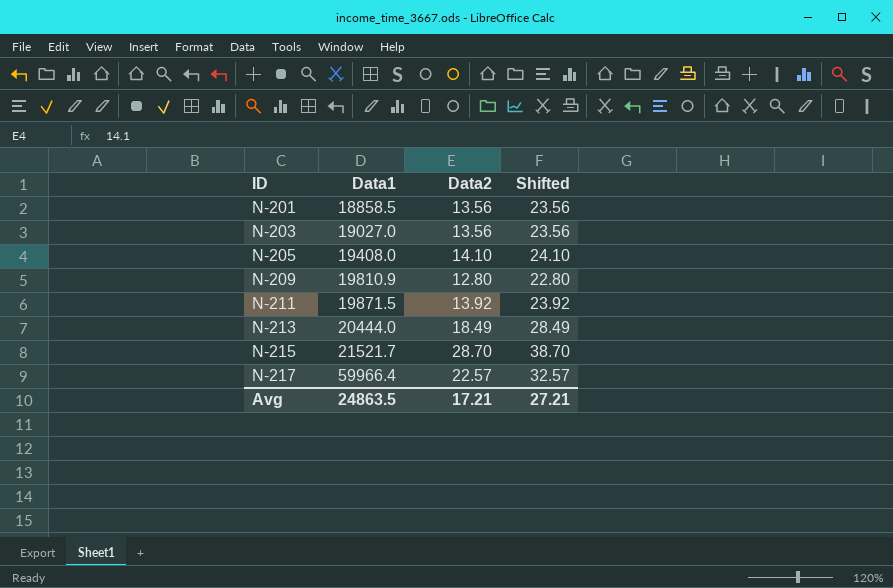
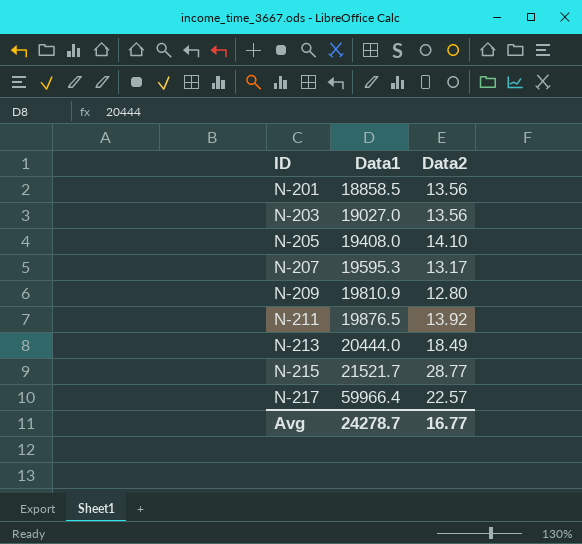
column Shifted | formula: [Data2] + 10 -> none
row N-207: none -> 19595.3 | 13.17
N-211 | Data1: 19871.5 -> 19876.5
N-215 | Data2: 28.70 -> 28.77
Avg | Data1: 24863.5 -> 24278.7
Avg | Data2: 17.21 -> 16.77

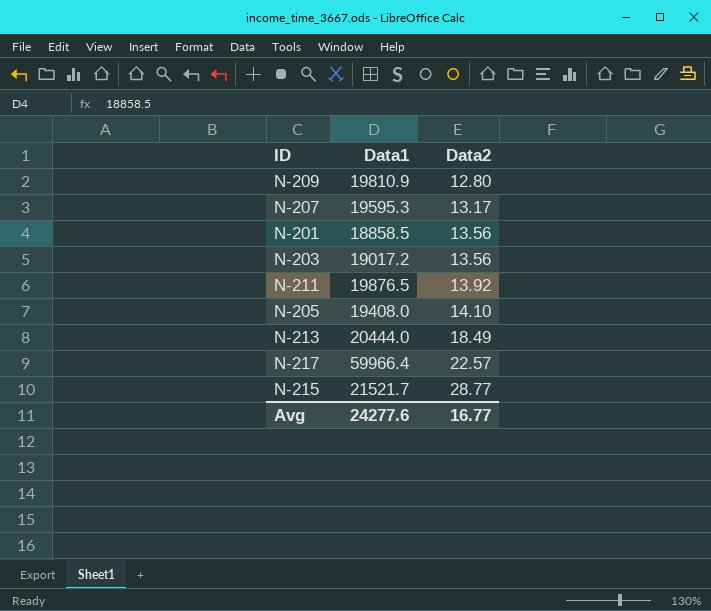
row order: ID ascending -> Data2 ascending
N-203 | Data1: 19027.0 -> 19017.2
Avg | Data1: 24278.7 -> 24277.6

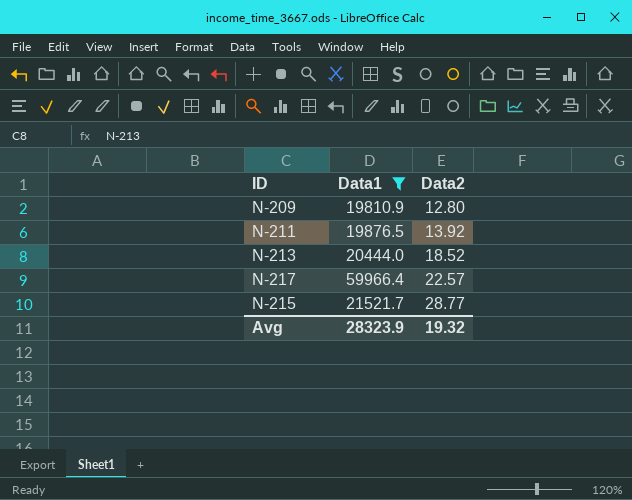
filter: none -> Data1 >= 19810.9
N-213 | Data2: 18.49 -> 18.52
Avg | Data1: 24277.6 -> 28323.9
Avg | Data2: 16.77 -> 19.32

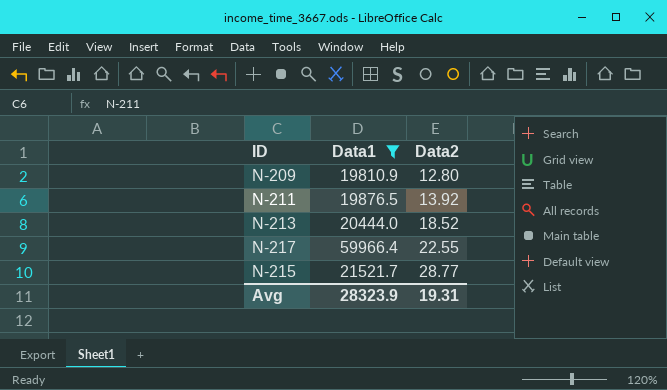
N-217 | Data2: 22.57 -> 22.55
Avg | Data2: 19.32 -> 19.31

